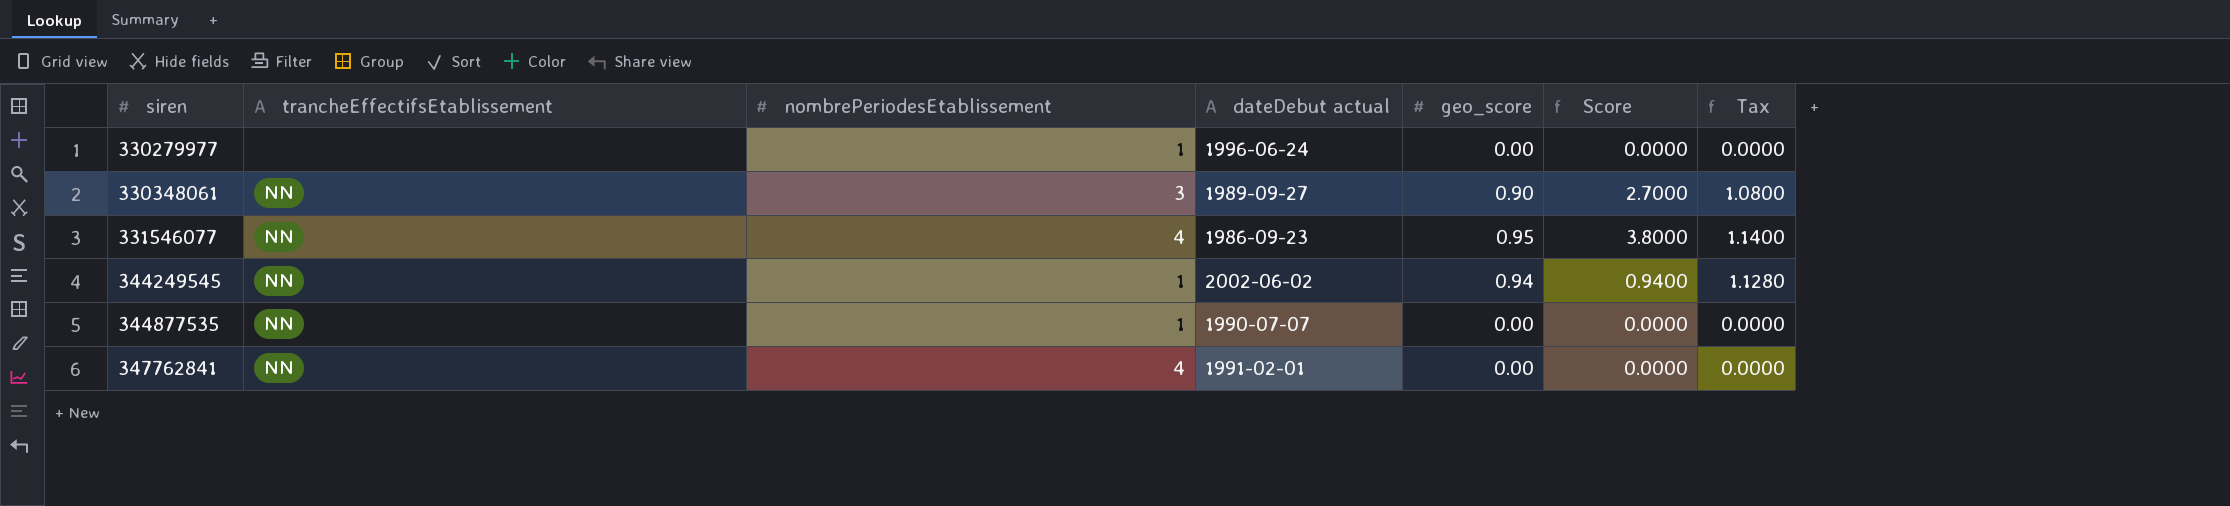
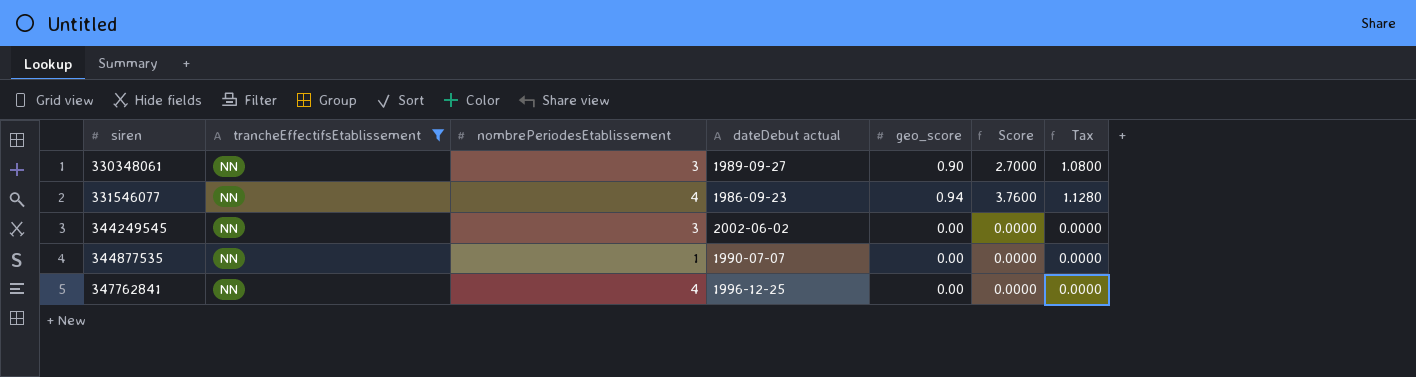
filter: none -> trancheEffectifsEtablissement = NN
331546077 | geo_score: 0.95 -> 0.94
331546077 | Score: 3.8000 -> 3.7600
331546077 | Tax: 1.1400 -> 1.1280
344249545 | nombrePeriodesEtablissement: 1 -> 3
344249545 | geo_score: 0.94 -> 0.00
344249545 | Score: 0.9400 -> 0.0000
344249545 | Tax: 1.1280 -> 0.0000
347762841 | dateDebut actual: 1991-02-01 -> 1996-12-25

